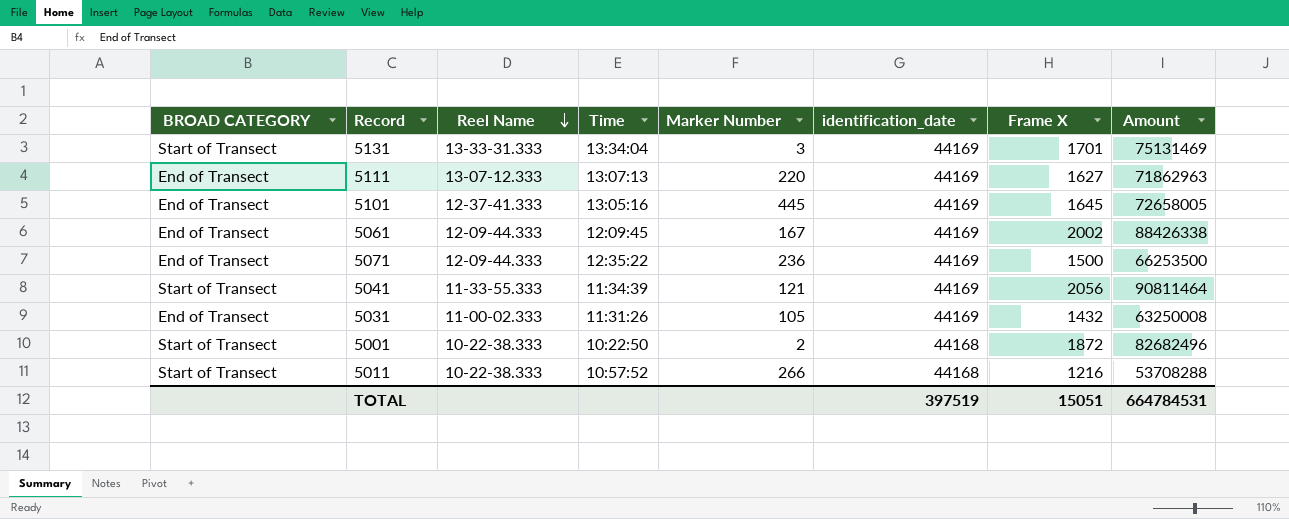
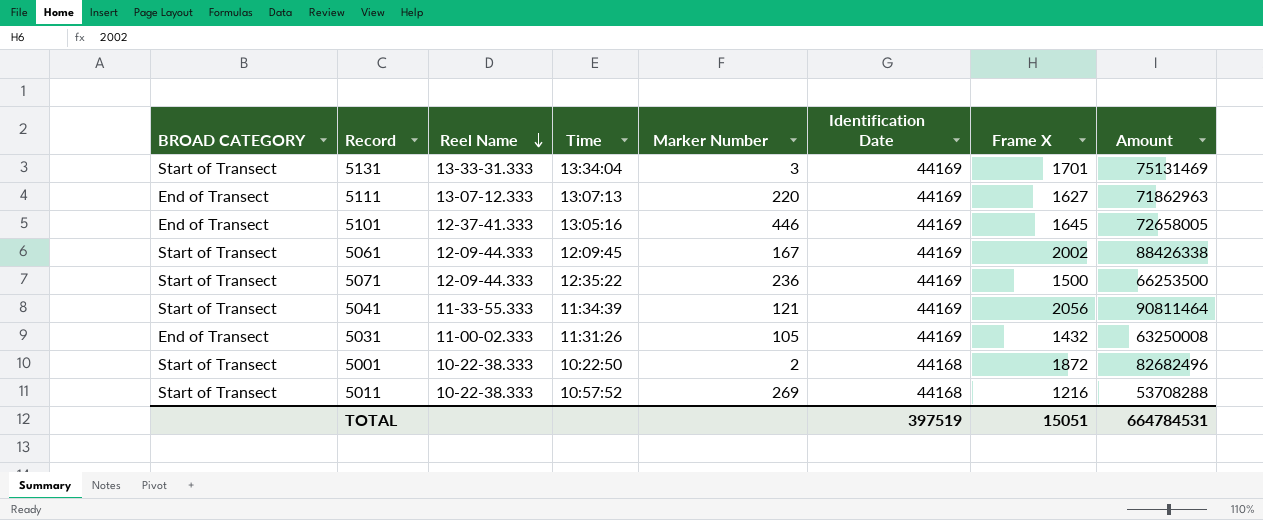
column name: identification_date -> Identification Date
5101 | Marker Number: 445 -> 446
5061 | BROAD CATEGORY: End of Transect -> Start of Transect
5071 | BROAD CATEGORY: End of Transect -> Start of Transect
5011 | Marker Number: 266 -> 269

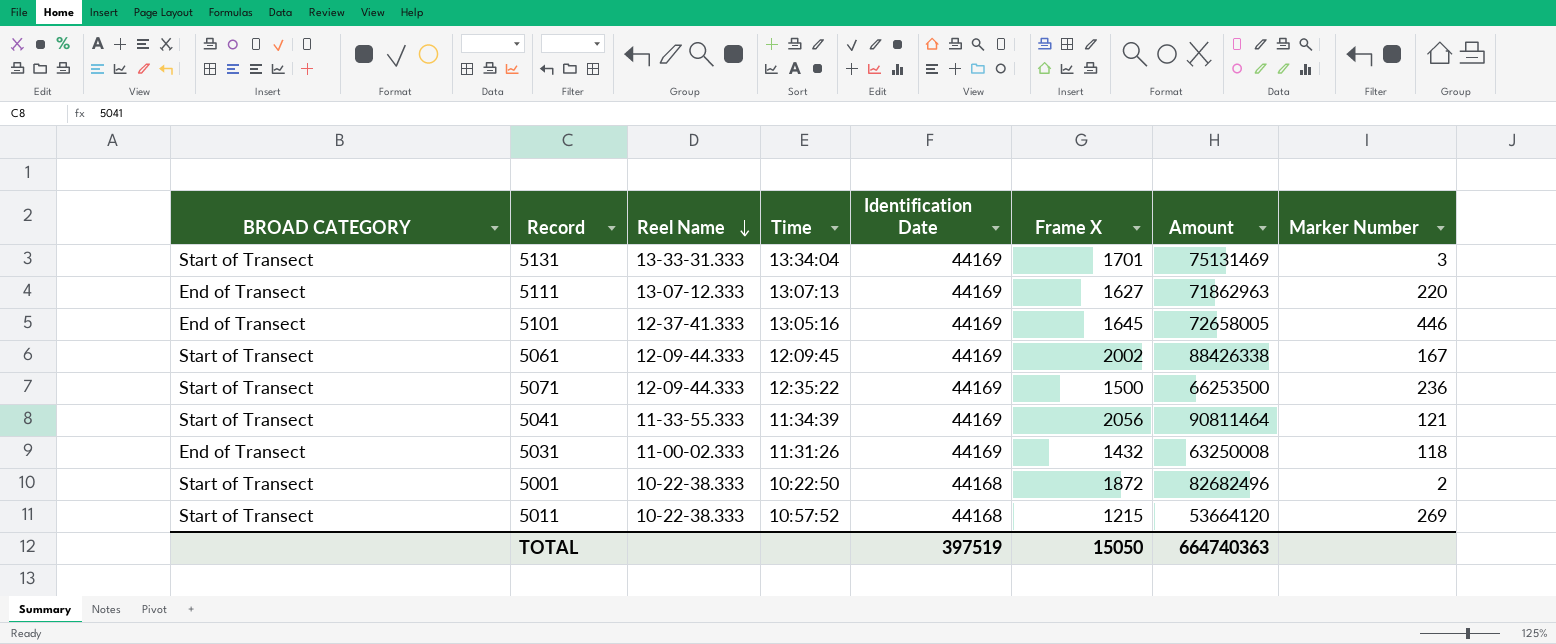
column Marker Number | position: 5 -> 8
5031 | Marker Number: 105 -> 118
5011 | Frame X: 1216 -> 1215
5011 | Amount: 53708288 -> 53664120
TOTAL | Frame X: 15051 -> 15050
TOTAL | Amount: 664784531 -> 664740363

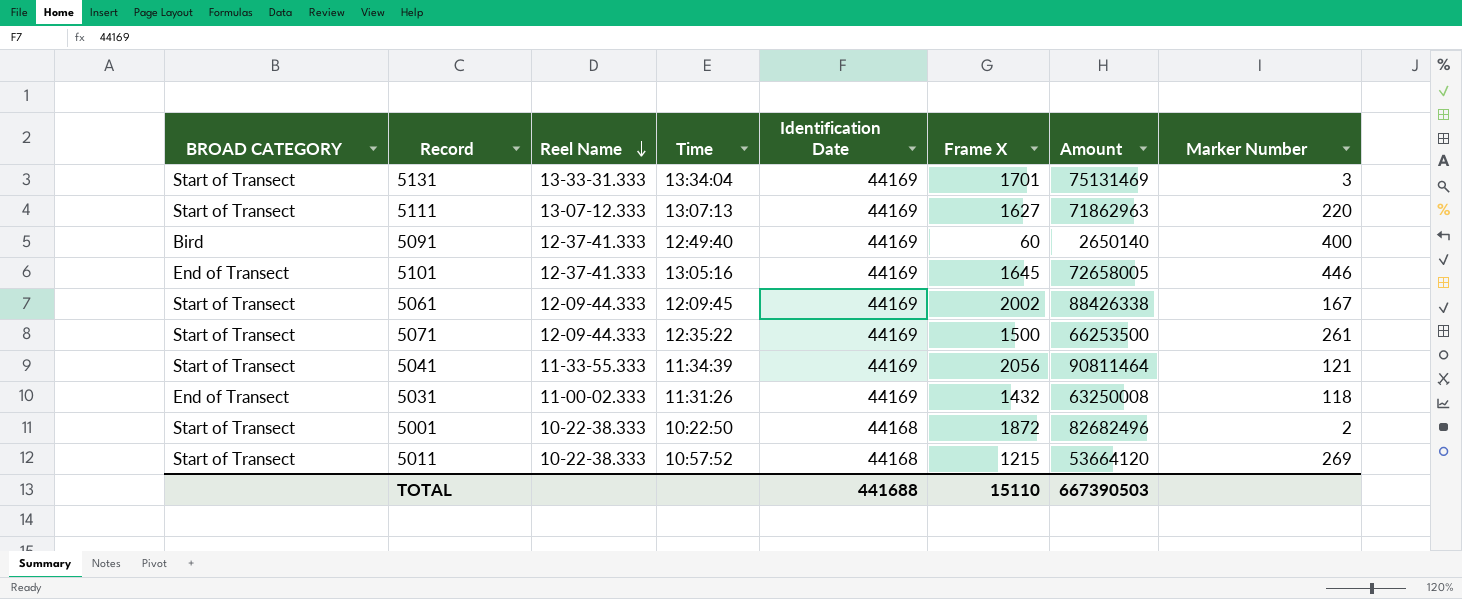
5111 | BROAD CATEGORY: End of Transect -> Start of Transect
row 5091: none -> Bird | 12-37-41.333 | 12:49:40 | 44169 | 60 | 2650140 | 400
5071 | Marker Number: 236 -> 261
TOTAL | Identification Date: 397519 -> 441688
TOTAL | Frame X: 15050 -> 15110
TOTAL | Amount: 664740363 -> 667390503

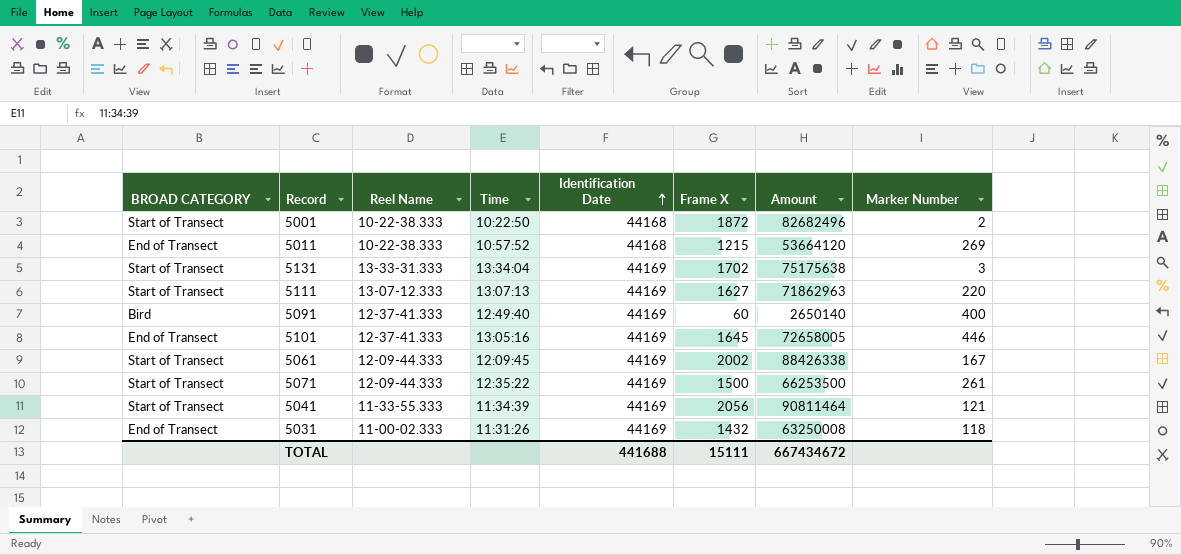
row order: Reel Name descending -> Identification Date ascending
5011 | BROAD CATEGORY: Start of Transect -> End of Transect
5131 | Frame X: 1701 -> 1702
5131 | Amount: 75131469 -> 75175638
TOTAL | Frame X: 15110 -> 15111
TOTAL | Amount: 667390503 -> 667434672

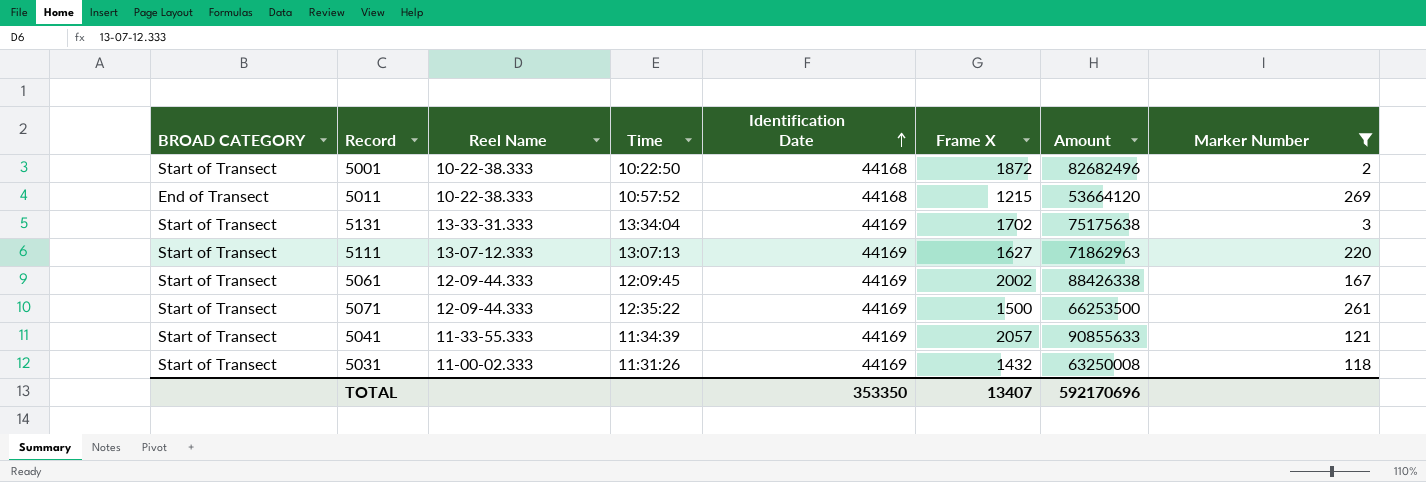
filter: none -> Marker Number <= 269
5041 | Frame X: 2056 -> 2057
5041 | Amount: 90811464 -> 90855633
5031 | BROAD CATEGORY: End of Transect -> Start of Transect
TOTAL | Identification Date: 441688 -> 353350
TOTAL | Frame X: 15111 -> 13407
TOTAL | Amount: 667434672 -> 592170696

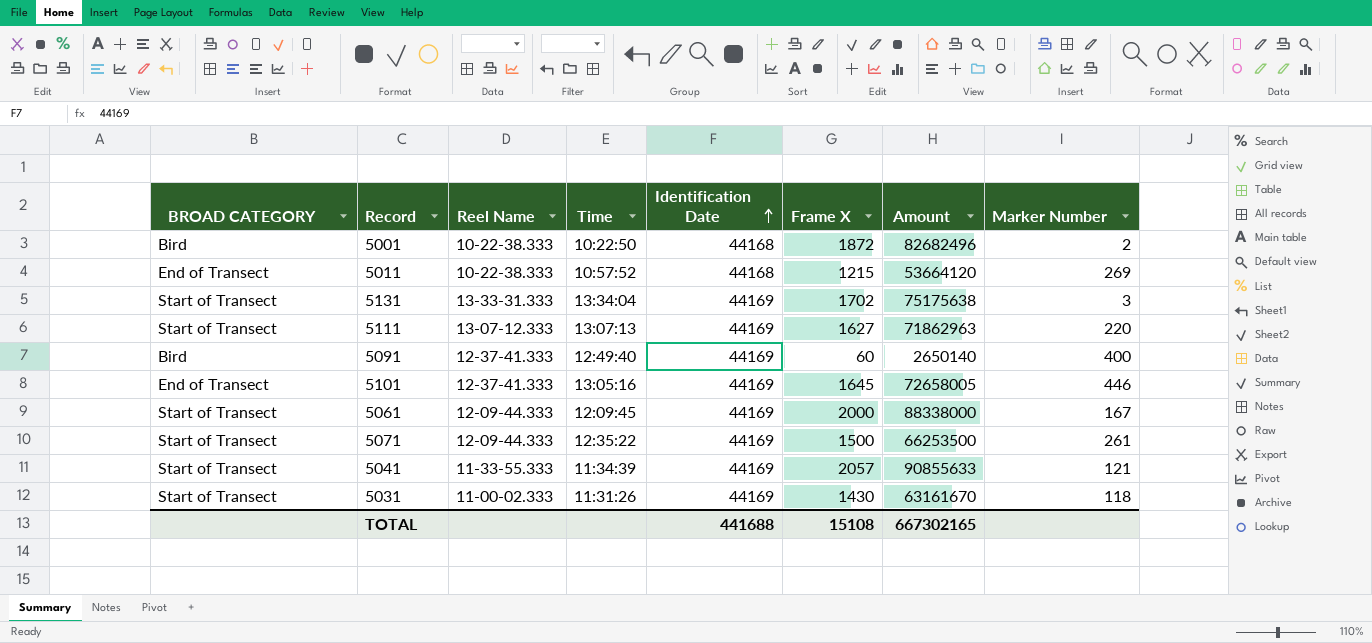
filter: Marker Number <= 269 -> none
5001 | BROAD CATEGORY: Start of Transect -> Bird
5061 | Frame X: 2002 -> 2000
5061 | Amount: 88426338 -> 88338000
5031 | Frame X: 1432 -> 1430
5031 | Amount: 63250008 -> 63161670
TOTAL | Identification Date: 353350 -> 441688
TOTAL | Frame X: 13407 -> 15108
TOTAL | Amount: 592170696 -> 667302165

